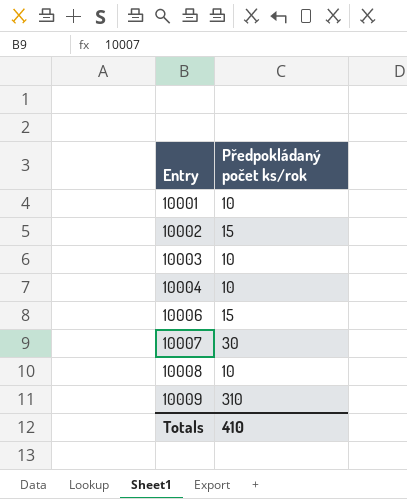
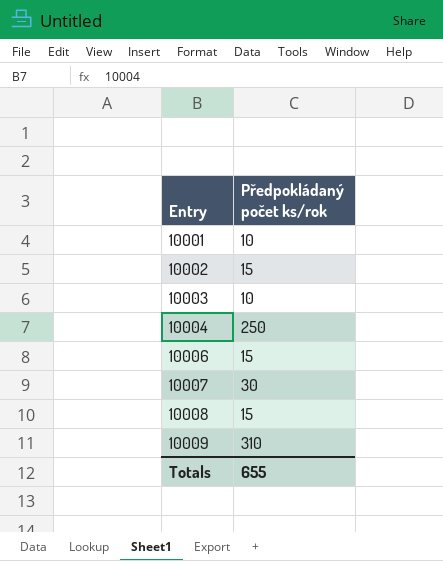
10004 | Předpokládaný počet ks/rok: 10 -> 250
10008 | Předpokládaný počet ks/rok: 10 -> 15
Totals | Předpokládaný počet ks/rok: 410 -> 655

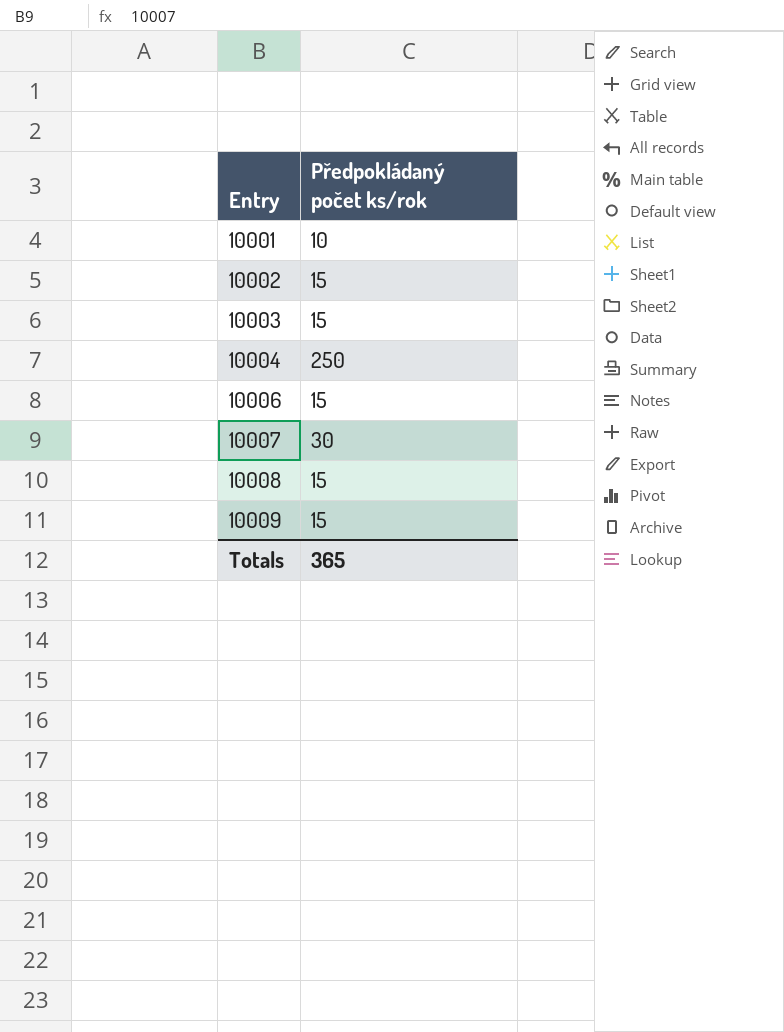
10003 | Předpokládaný počet ks/rok: 10 -> 15
10009 | Předpokládaný počet ks/rok: 310 -> 15
Totals | Předpokládaný počet ks/rok: 655 -> 365

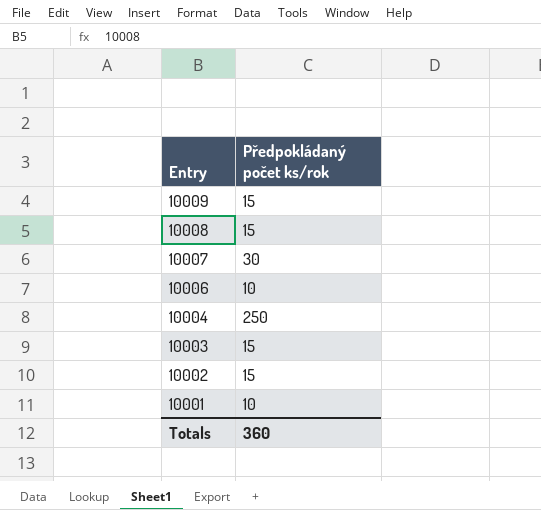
row order: Entry ascending -> Entry descending
10006 | Předpokládaný počet ks/rok: 15 -> 10
Totals | Předpokládaný počet ks/rok: 365 -> 360

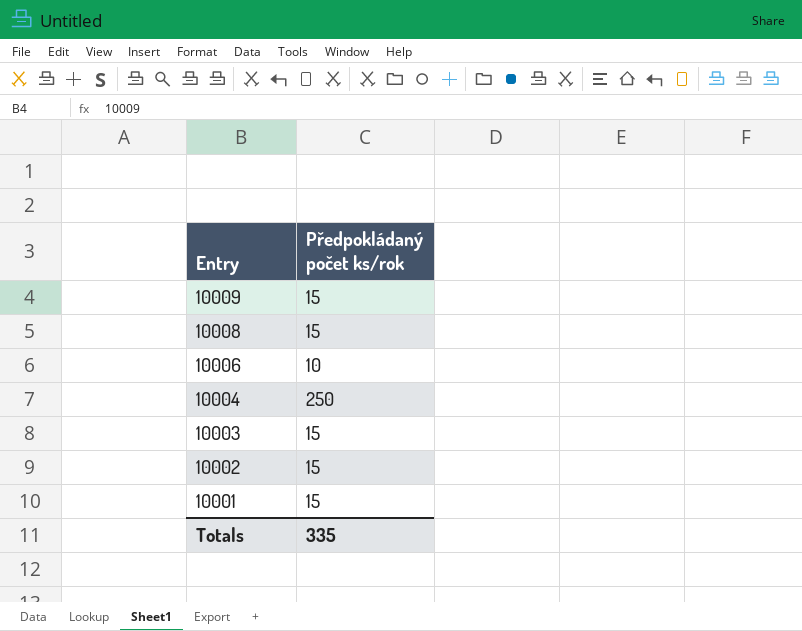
row 10007: 30 -> none
10001 | Předpokládaný počet ks/rok: 10 -> 15
Totals | Předpokládaný počet ks/rok: 360 -> 335

